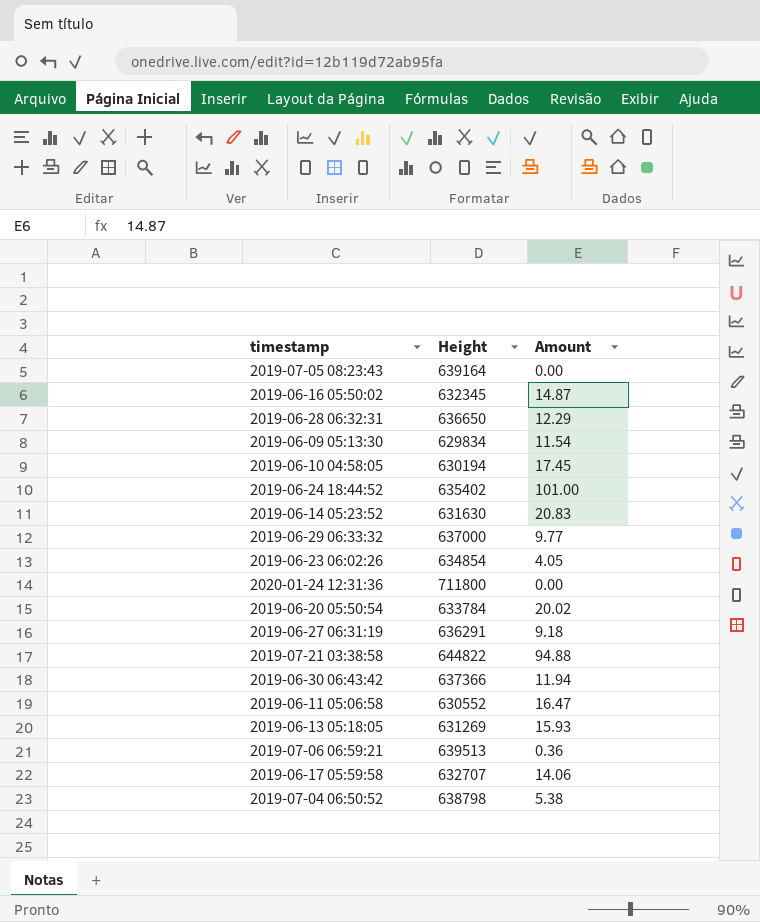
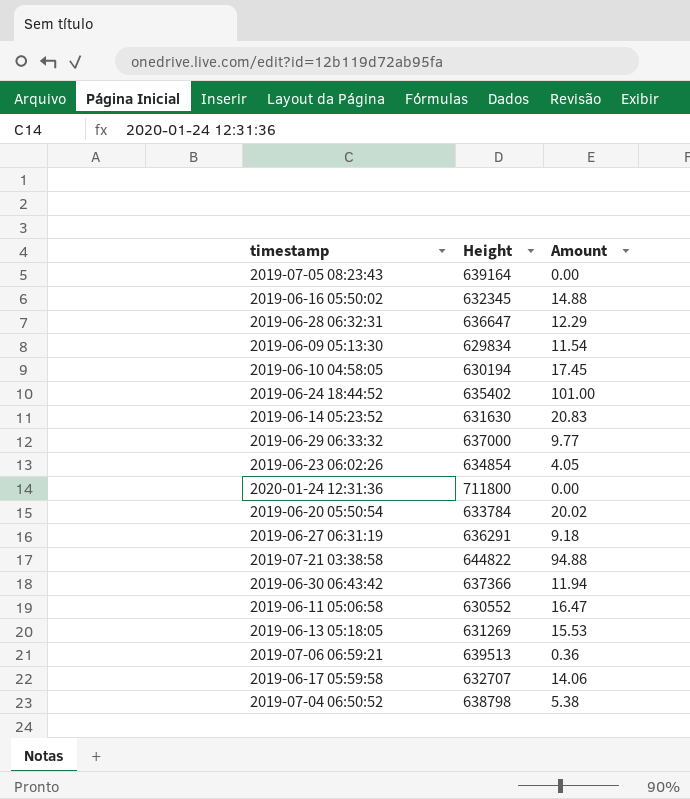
2019-06-16 05:50:02 | Amount: 14.87 -> 14.88
2019-06-28 06:32:31 | Height: 636650 -> 636647
2019-06-13 05:18:05 | Amount: 15.93 -> 15.53

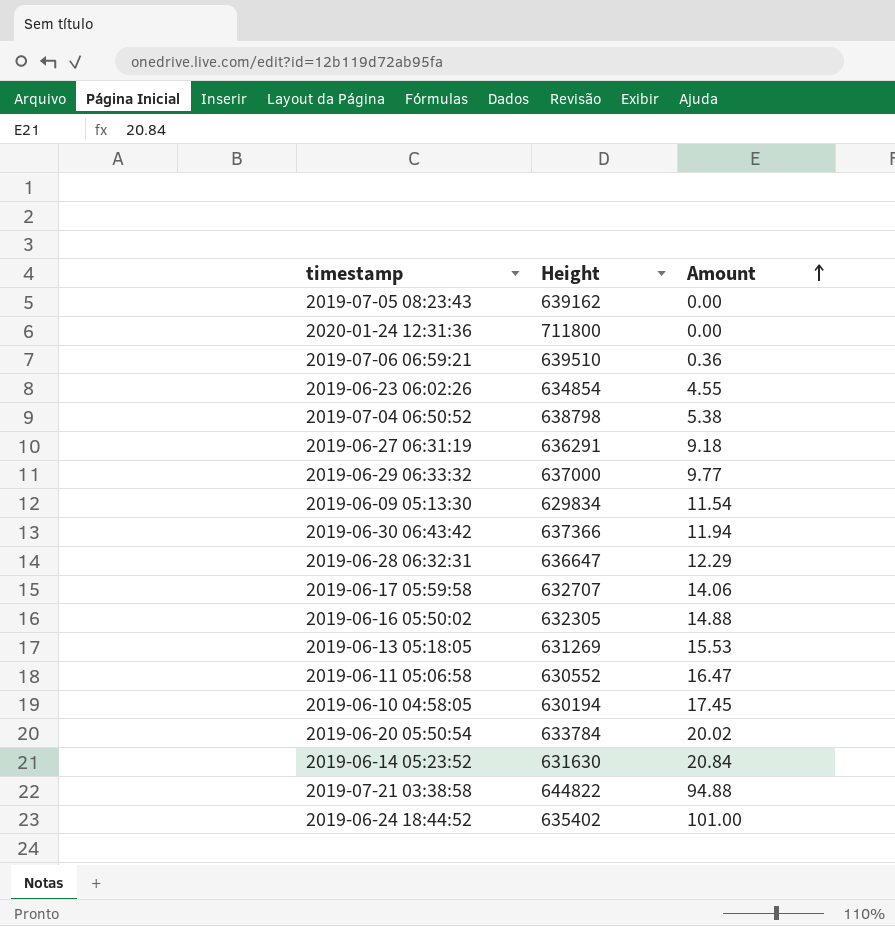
row order: none -> Amount ascending
2019-07-05 08:23:43 | Height: 639164 -> 639162
2019-07-06 06:59:21 | Height: 639513 -> 639510
2019-06-23 06:02:26 | Amount: 4.05 -> 4.55
2019-06-16 05:50:02 | Height: 632345 -> 632305
2019-06-14 05:23:52 | Amount: 20.83 -> 20.84

